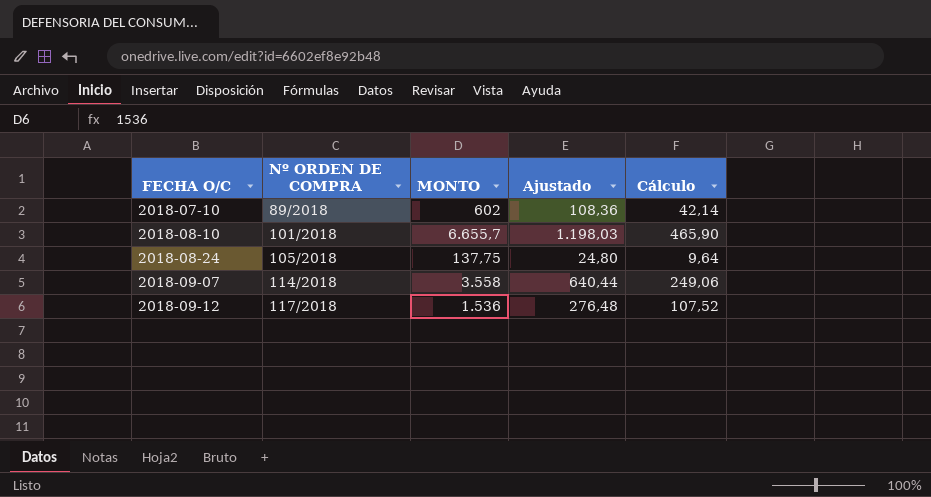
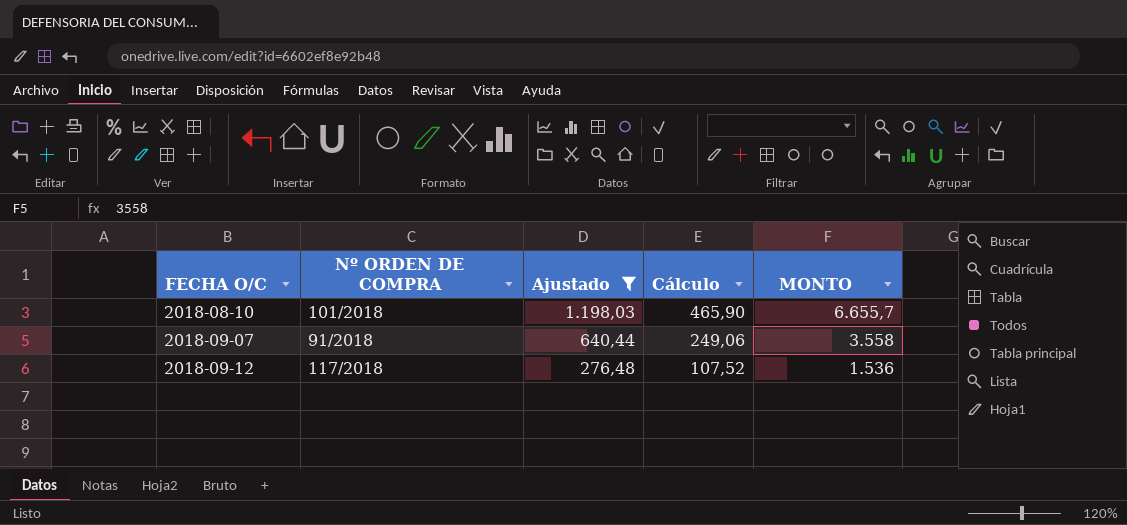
filter: none -> Ajustado >= 276,48
column MONTO | position: 3 -> 5
2018-09-07 | Nº ORDEN DE COMPRA: 114/2018 -> 91/2018

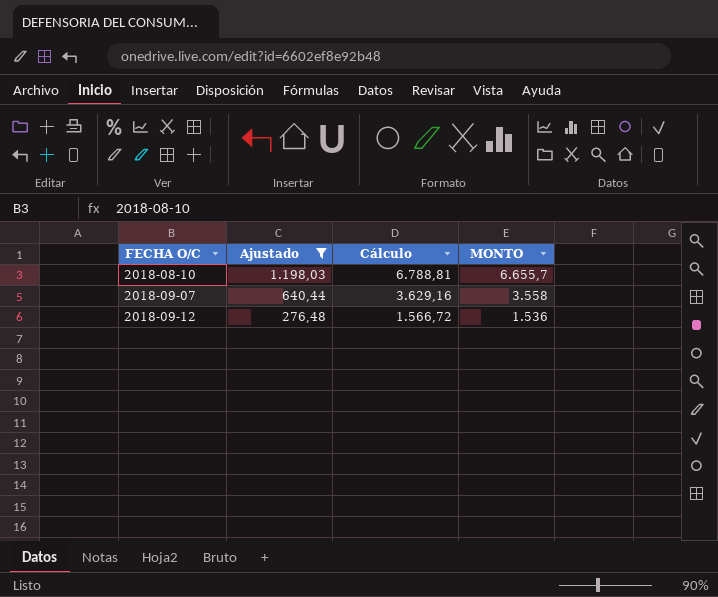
column Nº ORDEN DE COMPRA | position: 2 -> none
column Cálculo | formula: [MONTO] * 0,07 -> [MONTO] * 1,02

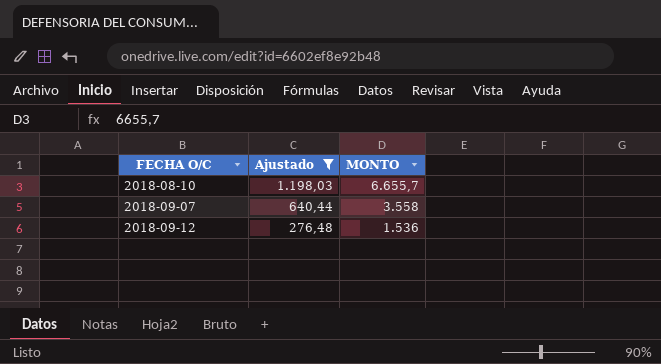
column Cálculo | formula: [MONTO] * 1,02 -> none

